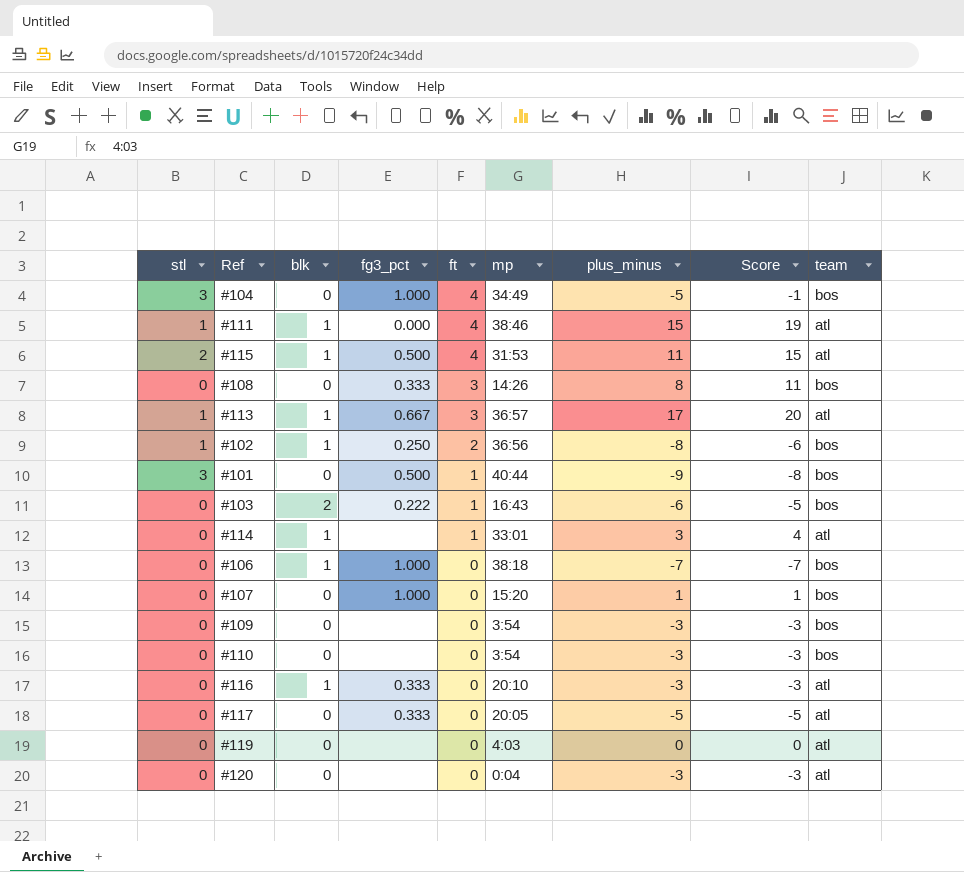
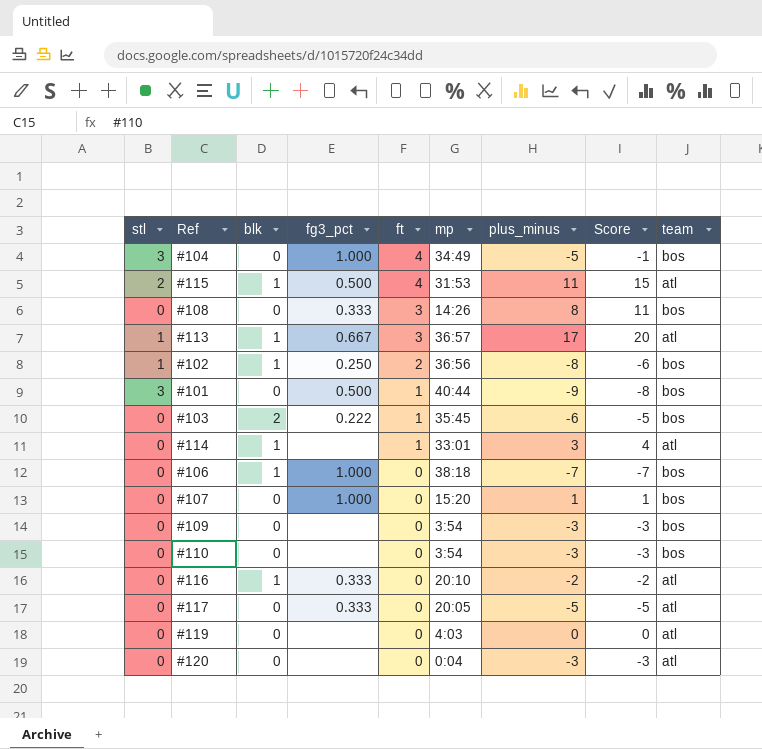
row #111: 1 | 1 | 0.000 | 4 | 38:46 | 15 | 19 | atl -> none
#103 | mp: 16:43 -> 35:45
#116 | plus_minus: -3 -> -2
#116 | Score: -3 -> -2

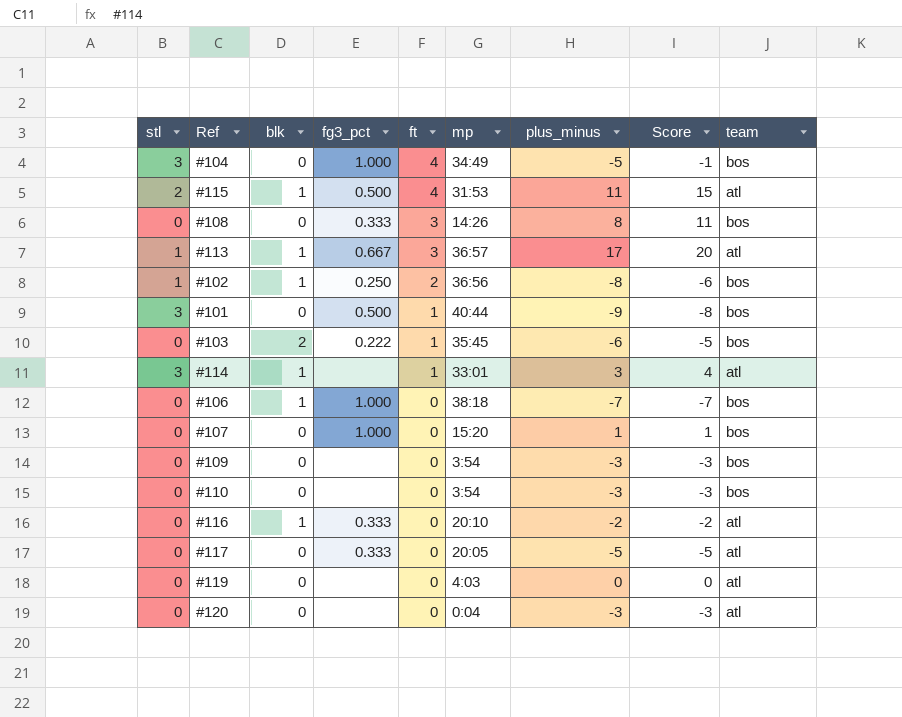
#114 | stl: 0 -> 3

